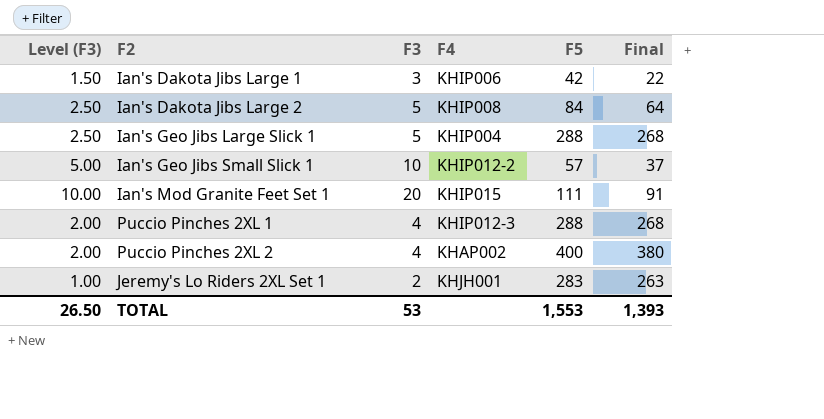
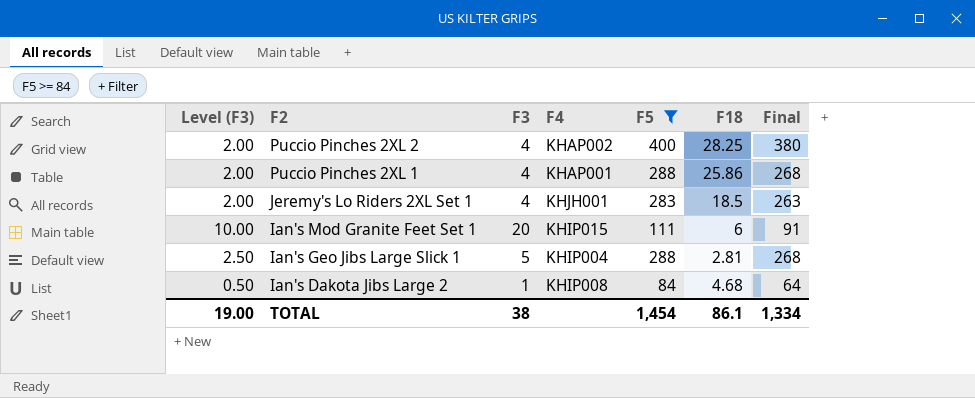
filter: none -> F5 >= 84
row order: none -> F2 descending
column F18 | position: none -> 6
Puccio Pinches 2XL 1 | F4: KHIP012-3 -> KHAP001
Jeremy's Lo Riders 2XL Set 1 | Level (F3): 1.00 -> 2.00
Jeremy's Lo Riders 2XL Set 1 | F3: 2 -> 4
Ian's Dakota Jibs Large 2 | Level (F3): 2.50 -> 0.50
Ian's Dakota Jibs Large 2 | F3: 5 -> 1
TOTAL | Level (F3): 26.50 -> 19.00
TOTAL | F3: 53 -> 38
TOTAL | F5: 1,553 -> 1,454
TOTAL | Final: 1,393 -> 1,334

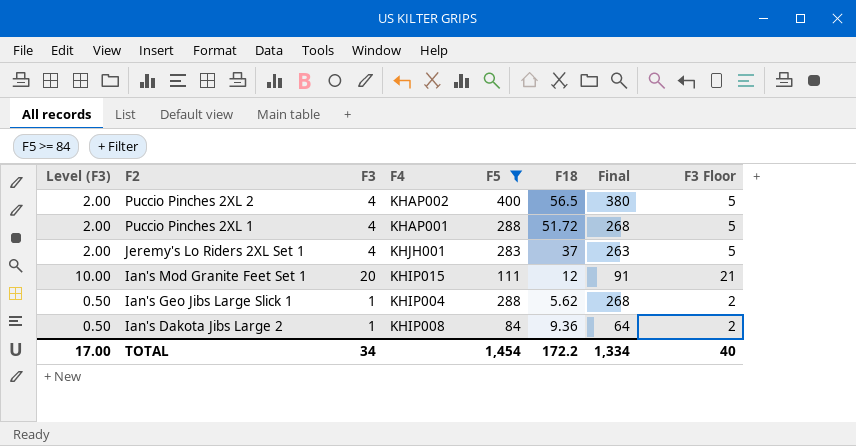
column F3 Floor | formula: none -> [F3] + 1
Puccio Pinches 2XL 2 | F18: 28.25 -> 56.5
Puccio Pinches 2XL 1 | F18: 25.86 -> 51.72
Jeremy's Lo Riders 2XL Set 1 | F18: 18.5 -> 37
Ian's Mod Granite Feet Set 1 | F18: 6 -> 12
Ian's Geo Jibs Large Slick 1 | Level (F3): 2.50 -> 0.50
Ian's Geo Jibs Large Slick 1 | F3: 5 -> 1
Ian's Geo Jibs Large Slick 1 | F18: 2.81 -> 5.62
Ian's Dakota Jibs Large 2 | F18: 4.68 -> 9.36
TOTAL | Level (F3): 19.00 -> 17.00
TOTAL | F3: 38 -> 34
TOTAL | F18: 86.1 -> 172.2

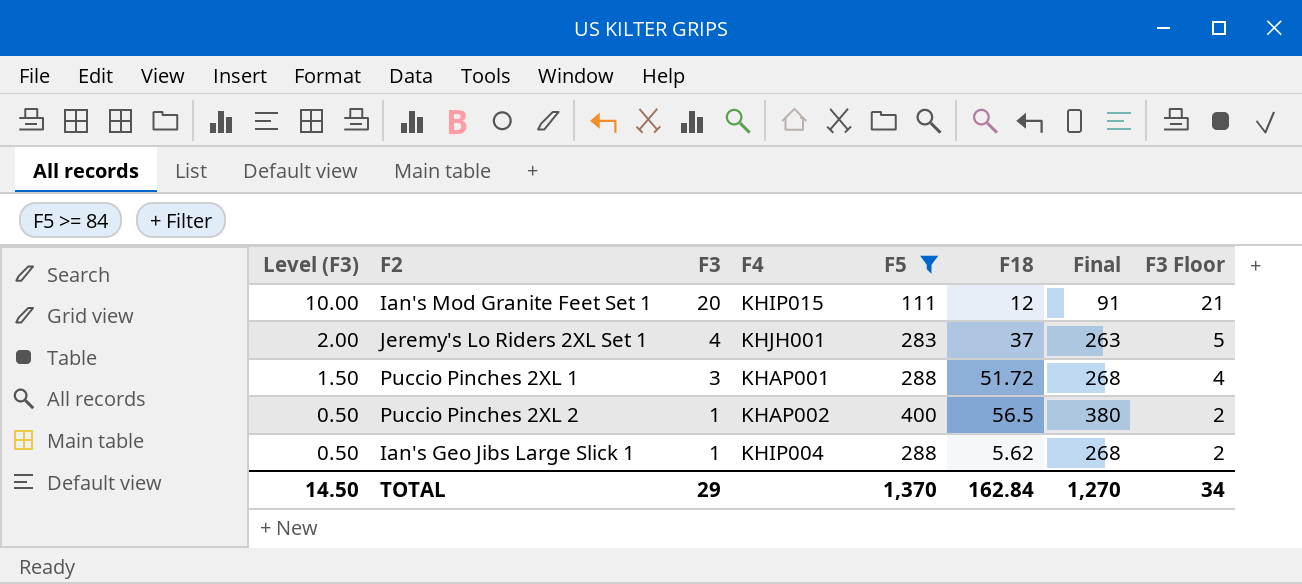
row order: F2 descending -> Level (F3) descending
row Ian's Dakota Jibs Large 2: 0.50 | 1 | KHIP008 | 84 | 9.36 | 64 | 2 -> none
Puccio Pinches 2XL 1 | Level (F3): 2.00 -> 1.50
Puccio Pinches 2XL 1 | F3: 4 -> 3
Puccio Pinches 2XL 1 | F3 Floor: 5 -> 4
Puccio Pinches 2XL 2 | Level (F3): 2.00 -> 0.50
Puccio Pinches 2XL 2 | F3: 4 -> 1
Puccio Pinches 2XL 2 | F3 Floor: 5 -> 2
TOTAL | Level (F3): 17.00 -> 14.50
TOTAL | F3: 34 -> 29
TOTAL | F5: 1,454 -> 1,370
TOTAL | F18: 172.2 -> 162.84
TOTAL | Final: 1,334 -> 1,270
TOTAL | F3 Floor: 40 -> 34

